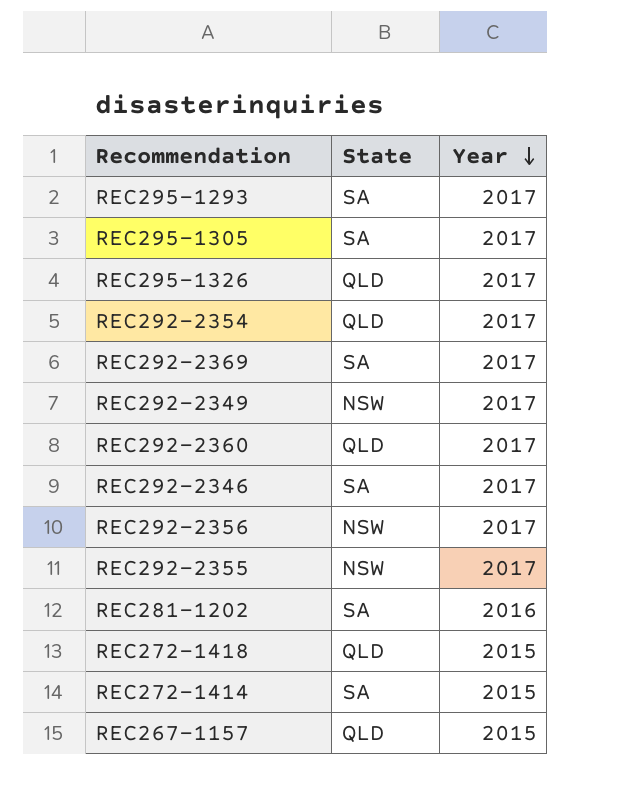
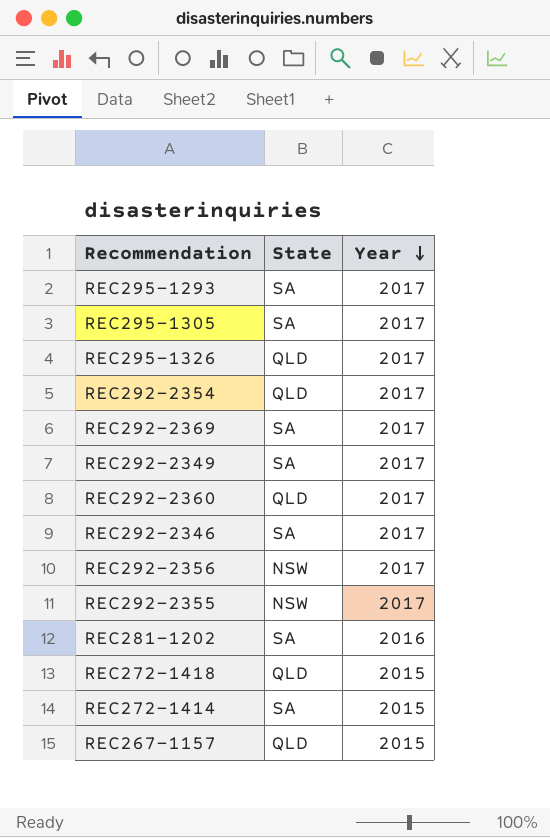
REC292-2349 | State: NSW -> SA

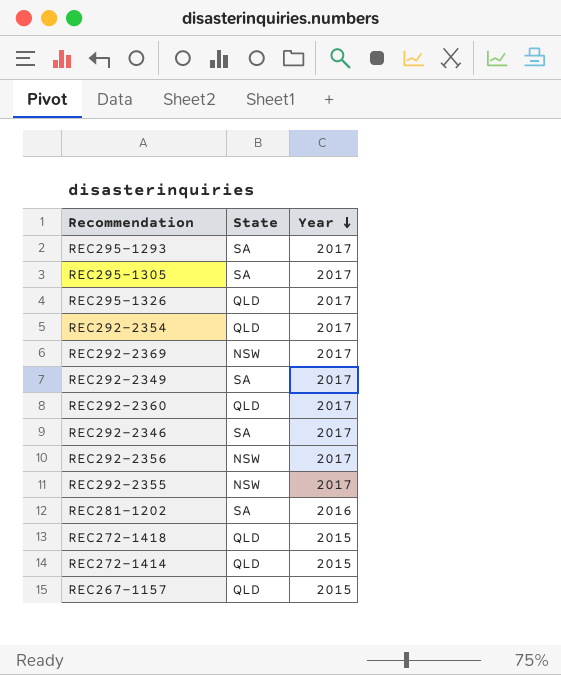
REC292-2369 | State: SA -> NSW
REC272-1414 | State: SA -> QLD

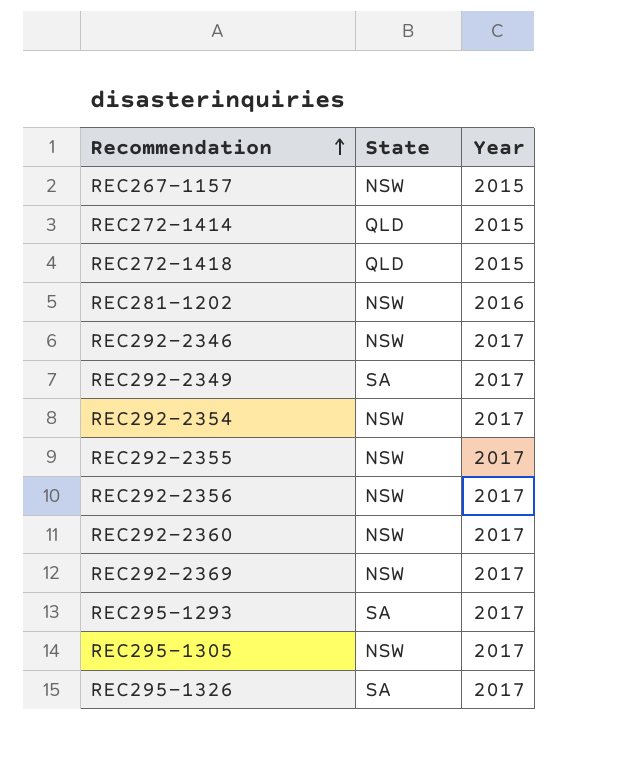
row order: Year descending -> Recommendation ascending
REC267-1157 | State: QLD -> NSW
REC281-1202 | State: SA -> NSW
REC292-2346 | State: SA -> NSW
REC292-2354 | State: QLD -> NSW
REC292-2360 | State: QLD -> NSW
REC295-1305 | State: SA -> NSW
REC295-1326 | State: QLD -> SA

